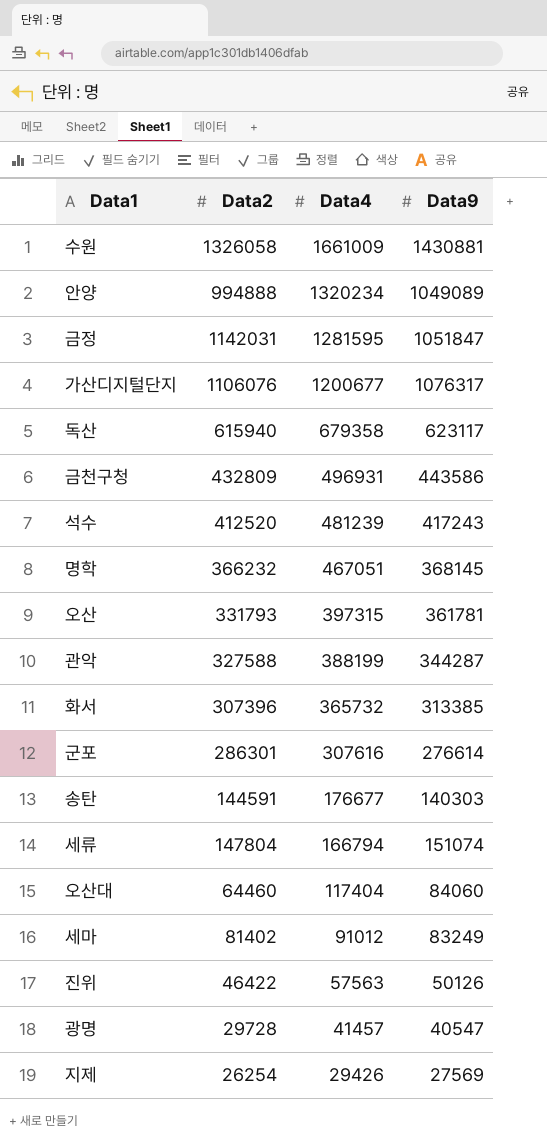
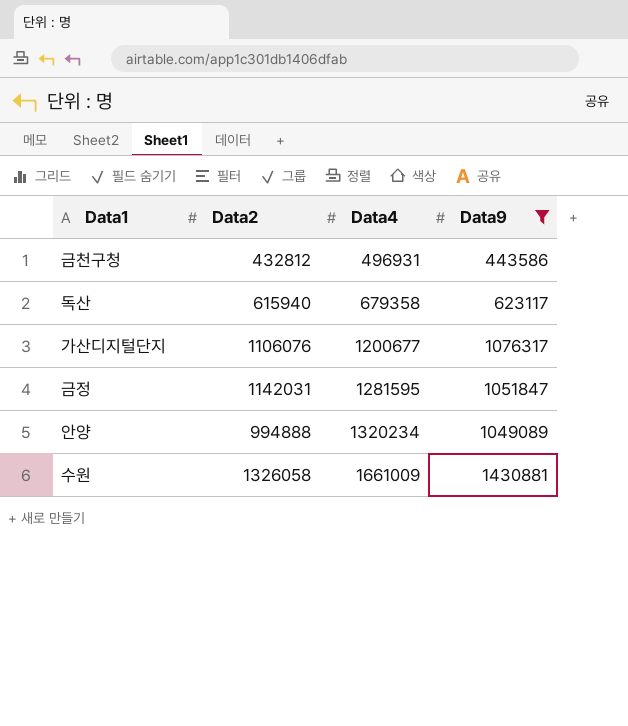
filter: none -> Data9 >= 443586
row order: Data4 descending -> Data4 ascending
금천구청 | Data2: 432809 -> 432812

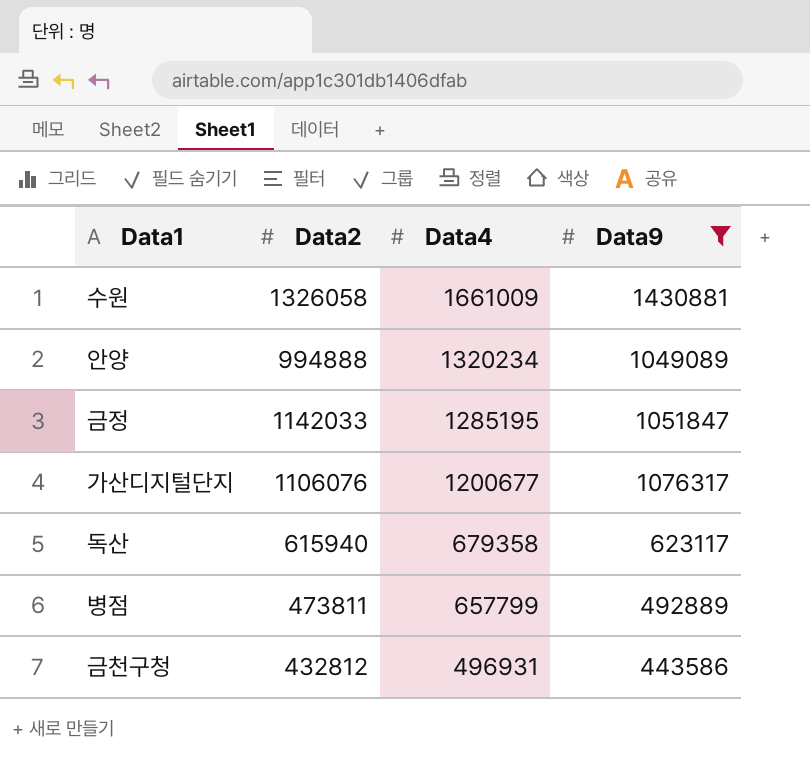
row order: Data4 ascending -> Data4 descending
금정 | Data2: 1142031 -> 1142033
금정 | Data4: 1281595 -> 1285195
row 병점: none -> 473811 | 657799 | 492889

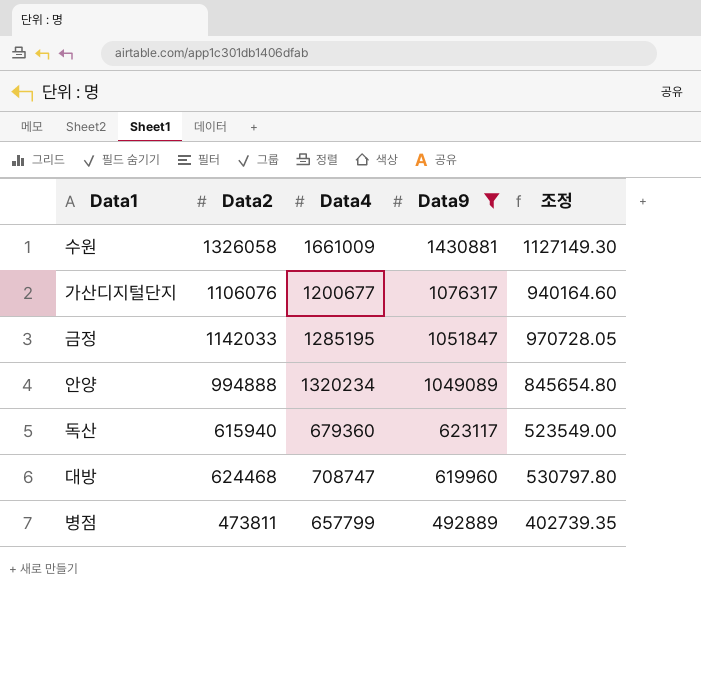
row order: Data4 descending -> Data9 descending
column 조정 | formula: none -> [Data2] * 0.85
row 금천구청: 432812 | 496931 | 443586 -> none
독산 | Data4: 679358 -> 679360
row 대방: none -> 624468 | 708747 | 619960 | 530797.80

